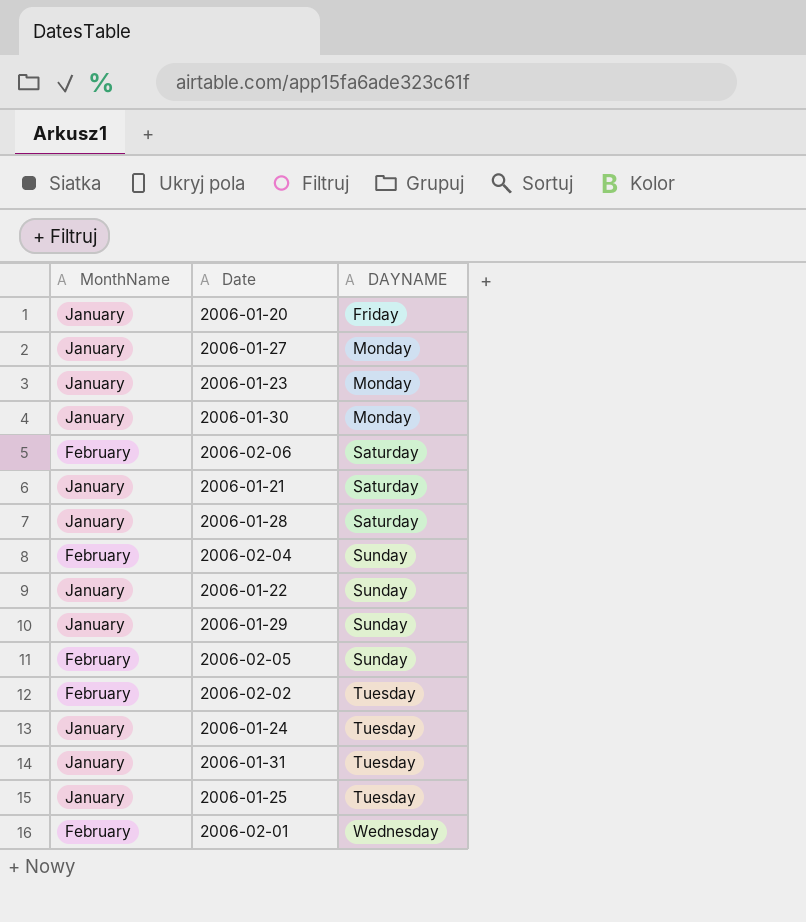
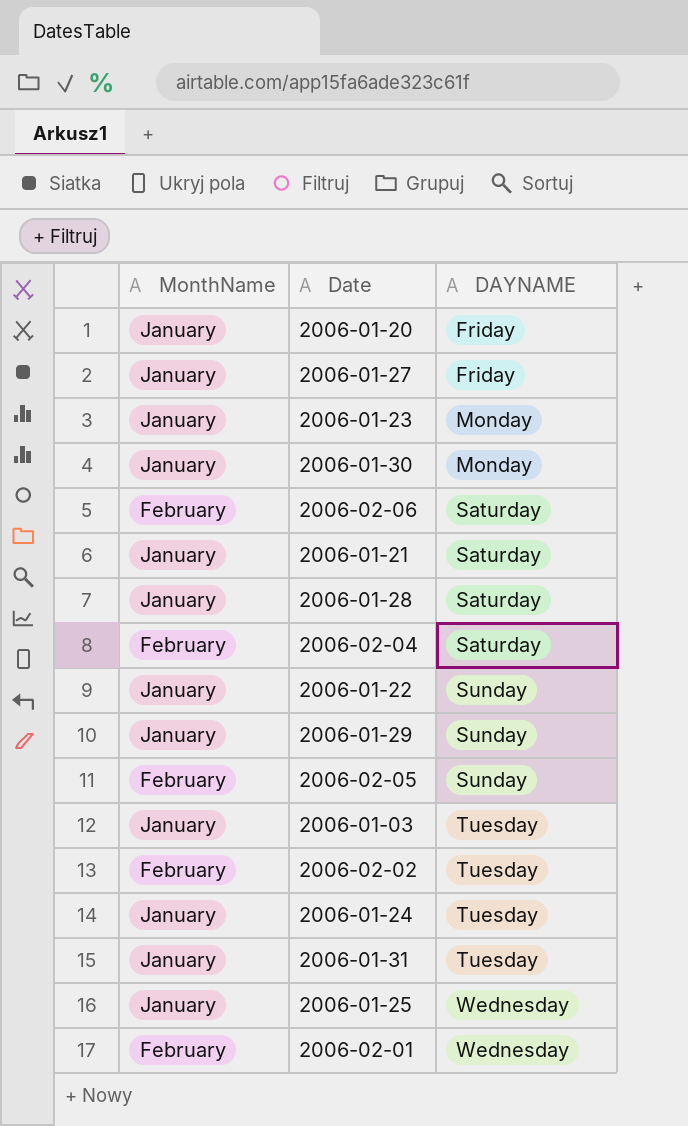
2006-01-27 | DAYNAME: Monday -> Friday
2006-02-04 | DAYNAME: Sunday -> Saturday
row 2006-01-03: none -> January | Tuesday
2006-01-25 | DAYNAME: Tuesday -> Wednesday

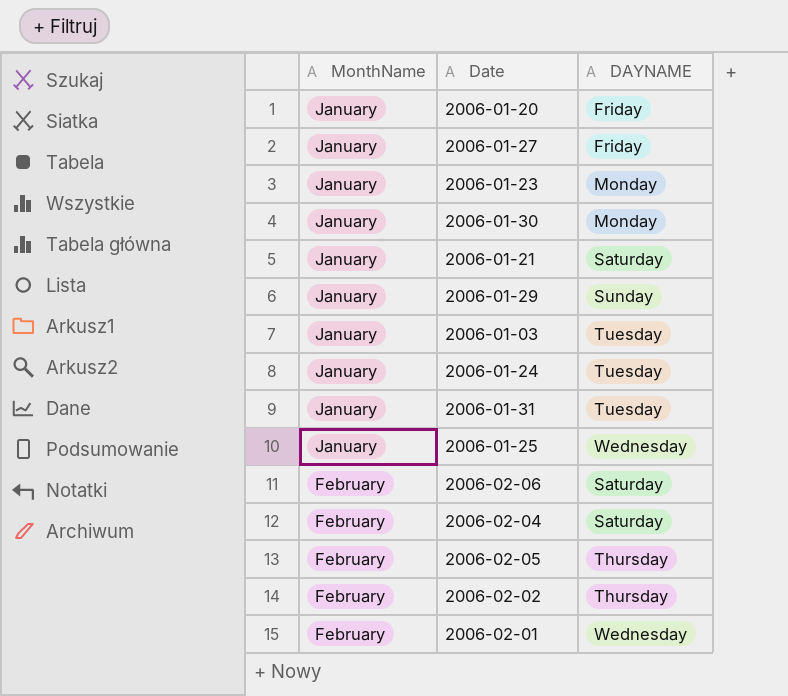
row order: DAYNAME ascending -> MonthName ascending
row 2006-01-28: January | Saturday -> none
row 2006-01-22: January | Sunday -> none
2006-02-05 | DAYNAME: Sunday -> Thursday
2006-02-02 | DAYNAME: Tuesday -> Thursday

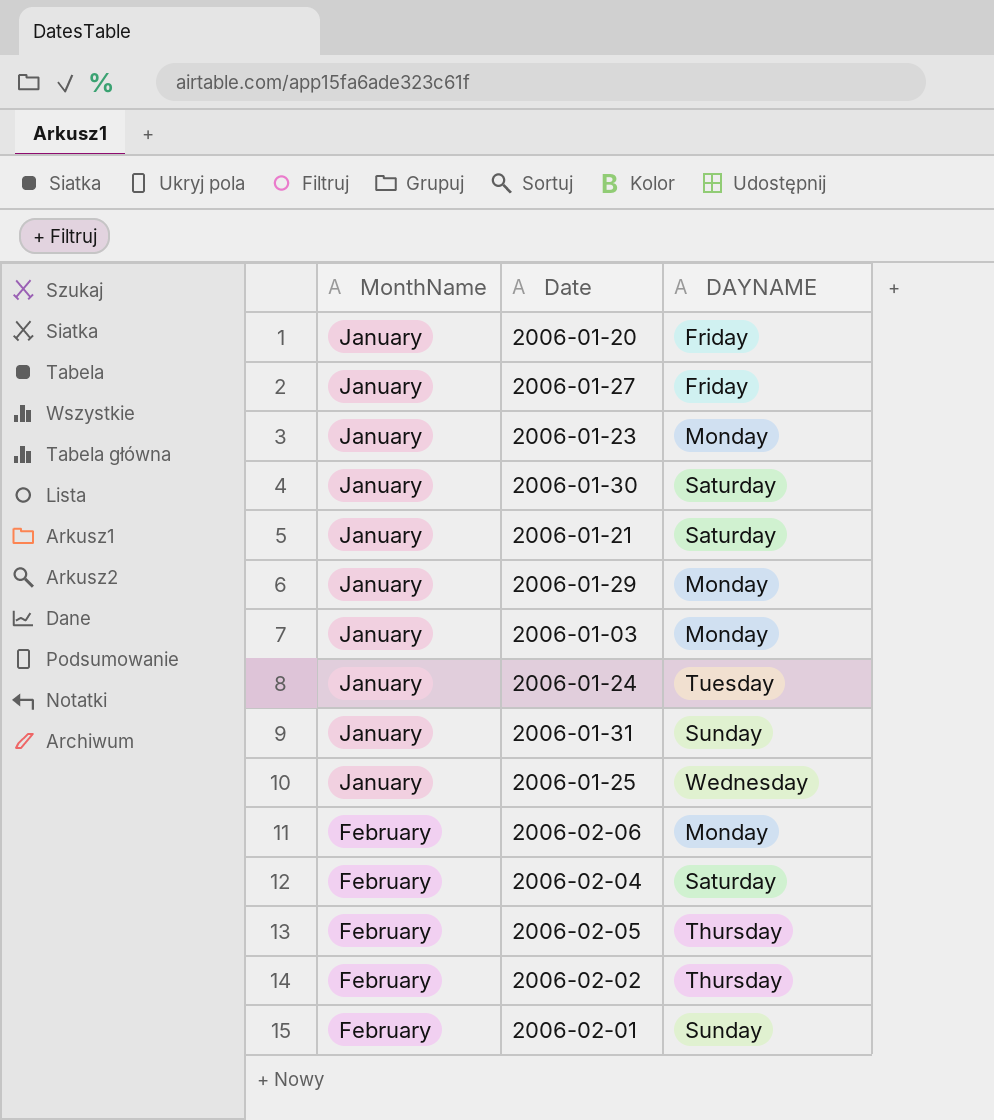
2006-01-30 | DAYNAME: Monday -> Saturday
2006-01-29 | DAYNAME: Sunday -> Monday
2006-01-03 | DAYNAME: Tuesday -> Monday
2006-01-31 | DAYNAME: Tuesday -> Sunday
2006-02-06 | DAYNAME: Saturday -> Monday
2006-02-01 | DAYNAME: Wednesday -> Sunday

